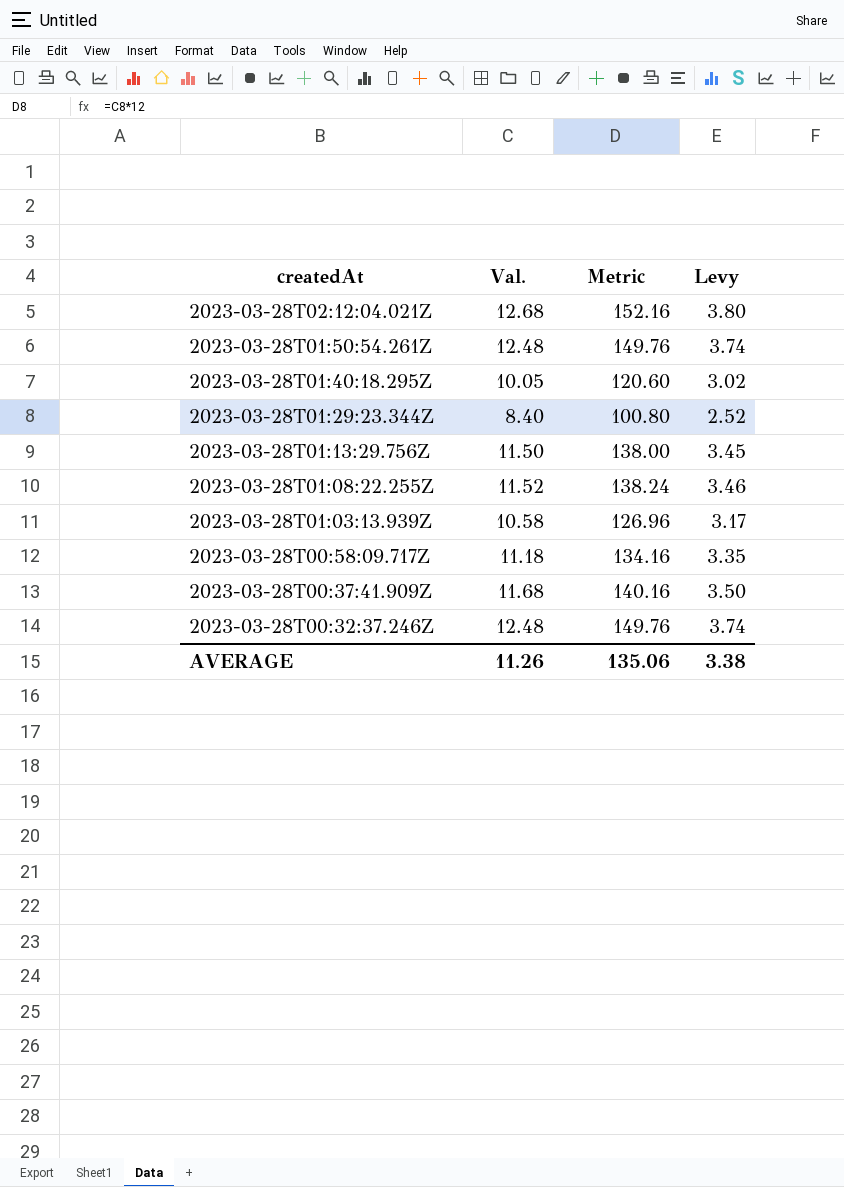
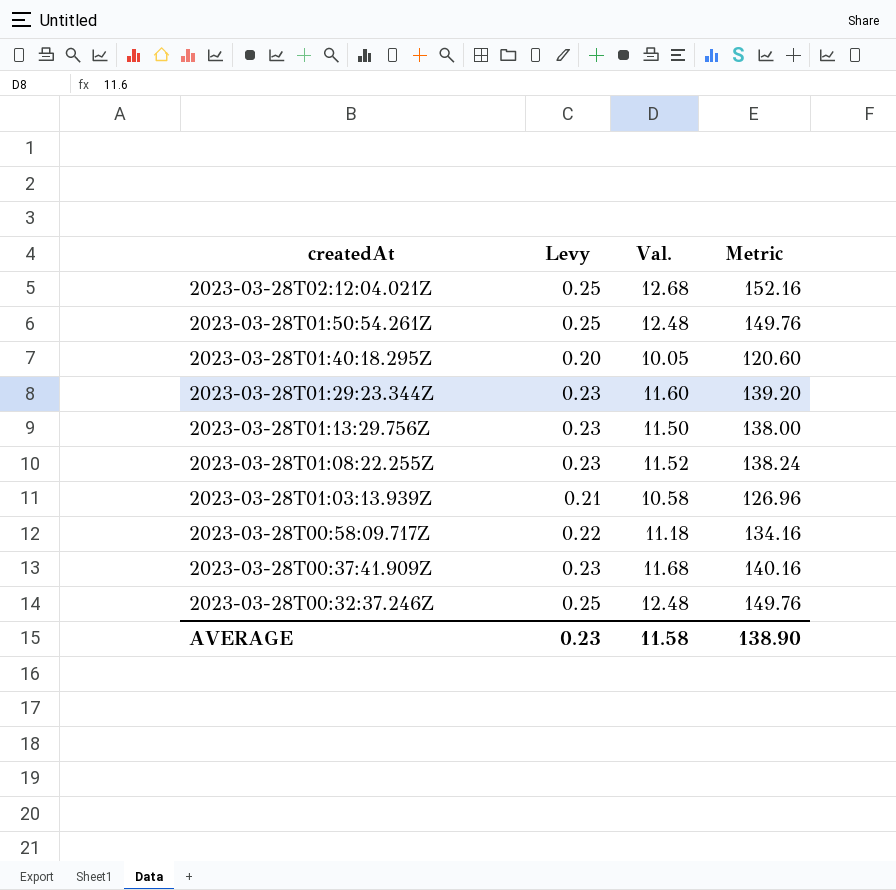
column Levy | formula: [Val.] * 0.3 -> [Val.] * 0.02
column Levy | position: 4 -> 2
2023-03-28T01:29:23.344Z | Val.: 8.40 -> 11.60
2023-03-28T01:29:23.344Z | Metric: 100.80 -> 139.20
AVERAGE | Levy: 3.38 -> 0.23
AVERAGE | Val.: 11.26 -> 11.58
AVERAGE | Metric: 135.06 -> 138.90

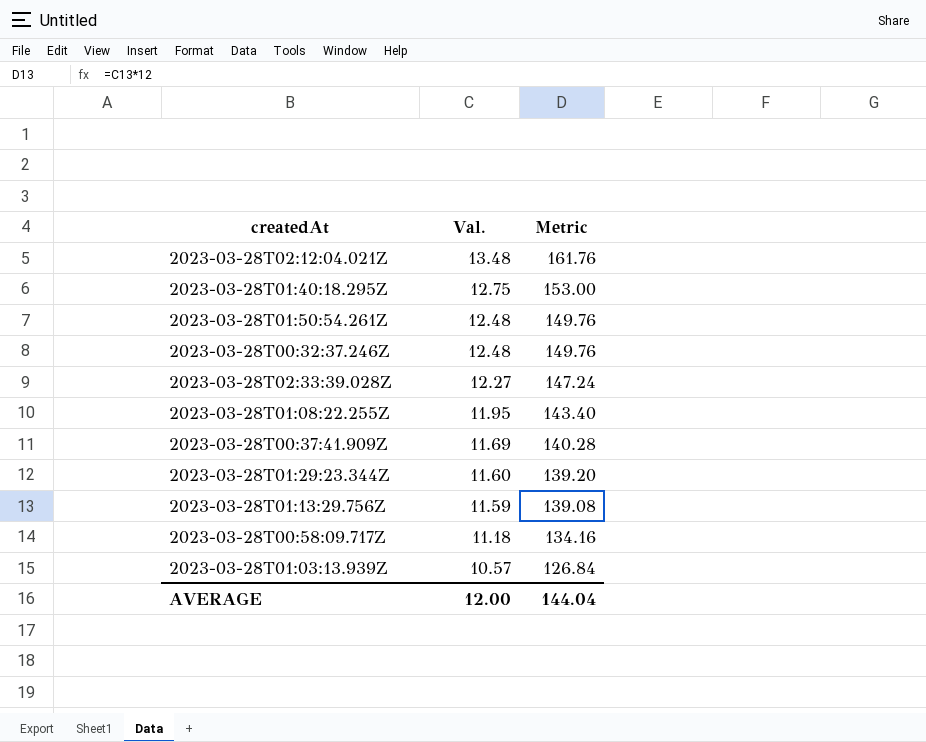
row order: createdAt descending -> Val. descending
column Levy | formula: [Val.] * 0.02 -> none
2023-03-28T02:12:04.021Z | Val.: 12.68 -> 13.48
2023-03-28T02:12:04.021Z | Metric: 152.16 -> 161.76
2023-03-28T01:40:18.295Z | Val.: 10.05 -> 12.75
2023-03-28T01:40:18.295Z | Metric: 120.60 -> 153.00
row 2023-03-28T02:33:39.028Z: none -> 12.27 | 147.24
2023-03-28T01:08:22.255Z | Val.: 11.52 -> 11.95
2023-03-28T01:08:22.255Z | Metric: 138.24 -> 143.40
2023-03-28T00:37:41.909Z | Val.: 11.68 -> 11.69
2023-03-28T00:37:41.909Z | Metric: 140.16 -> 140.28
2023-03-28T01:13:29.756Z | Val.: 11.50 -> 11.59
2023-03-28T01:13:29.756Z | Metric: 138.00 -> 139.08
2023-03-28T01:03:13.939Z | Val.: 10.58 -> 10.57
2023-03-28T01:03:13.939Z | Metric: 126.96 -> 126.84
AVERAGE | Val.: 11.58 -> 12.00
AVERAGE | Metric: 138.90 -> 144.04

